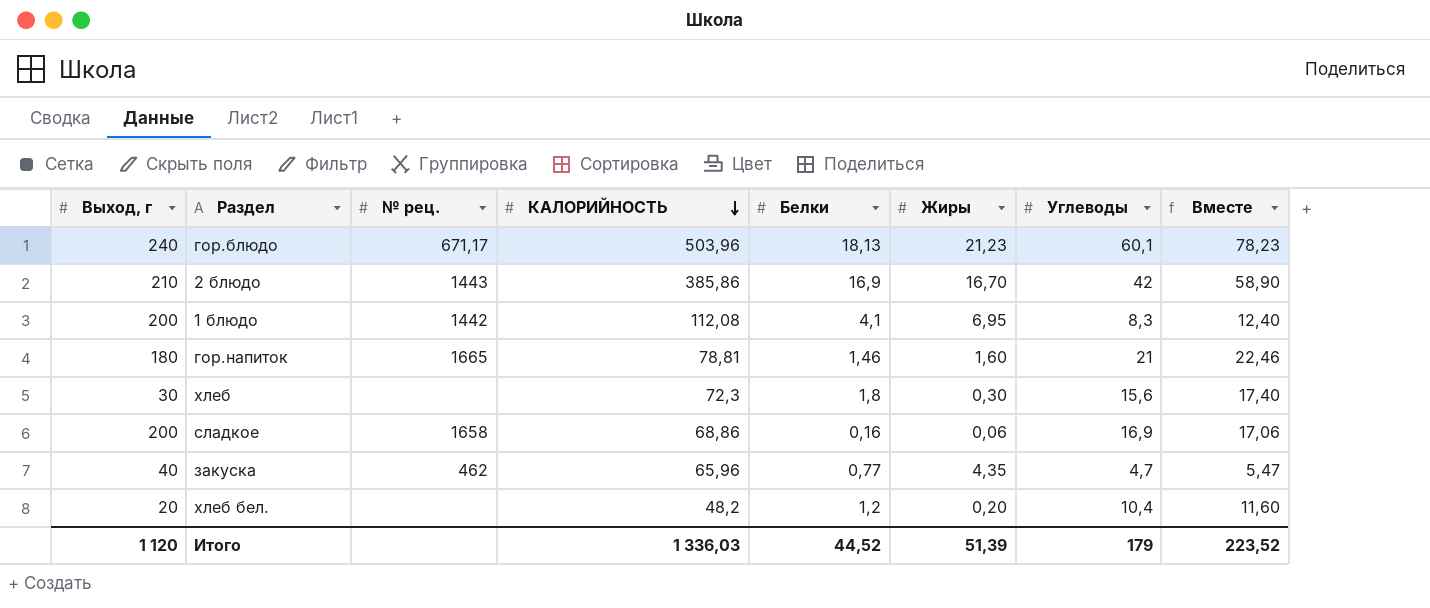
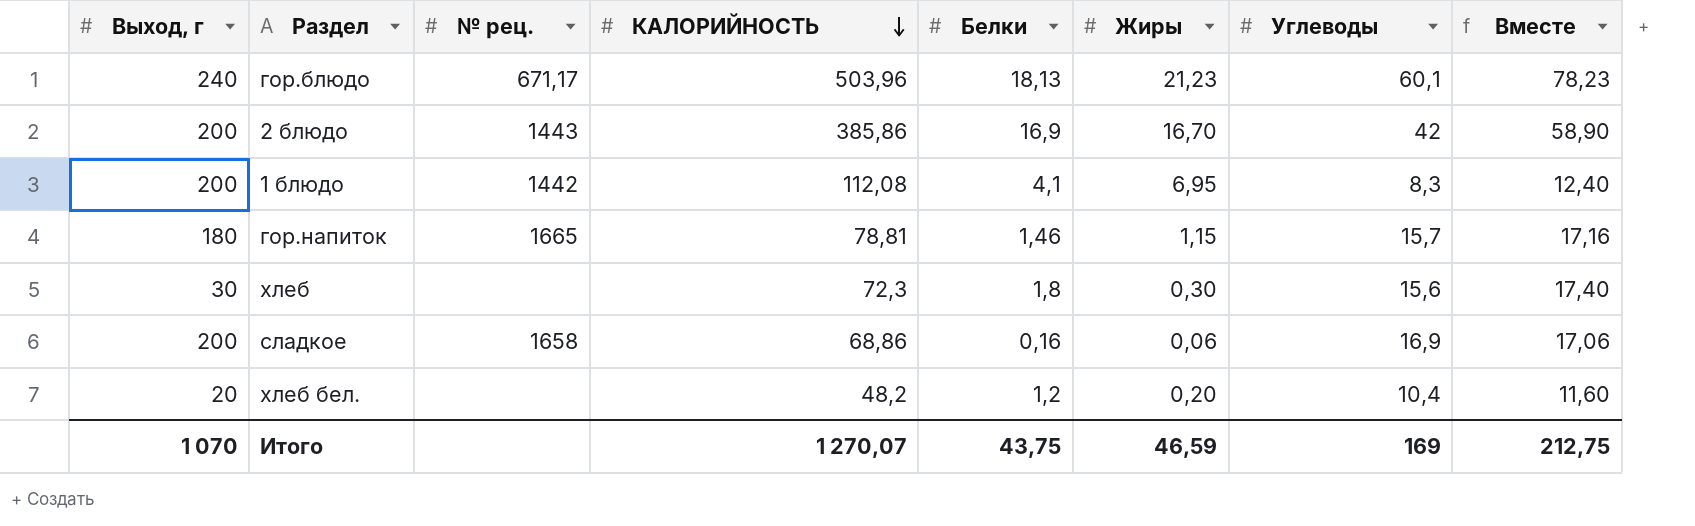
row закуска: 40 | 462 | 65,96 | 0,77 | 4,35 | 4,7 | 5,47 -> none
2 блюдо | Выход, г: 210 -> 200
гор.напиток | Жиры: 1,60 -> 1,15
гор.напиток | Углеводы: 21 -> 15,7
гор.напиток | Вместе: 22,46 -> 17,16
Итого | Выход, г: 1 120 -> 1 070
Итого | КАЛОРИЙНОСТЬ: 1 336,03 -> 1 270,07
Итого | Белки: 44,52 -> 43,75
Итого | Жиры: 51,39 -> 46,59
Итого | Углеводы: 179 -> 169
Итого | Вместе: 223,52 -> 212,75

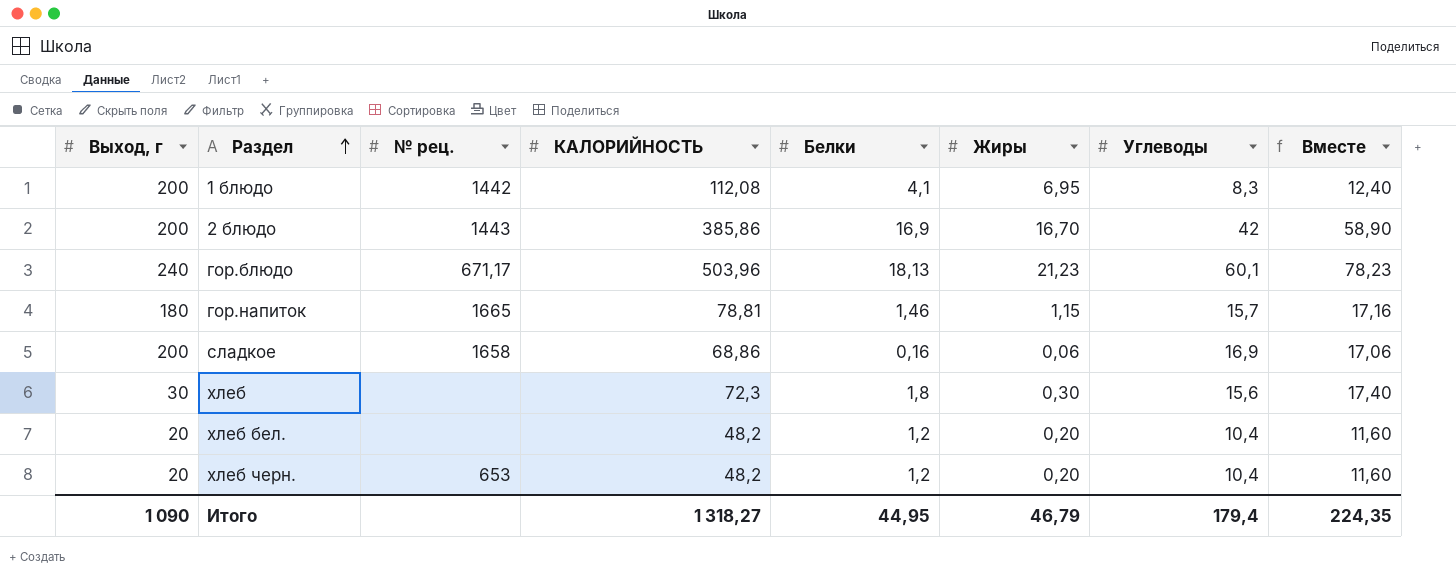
row order: КАЛОРИЙНОСТЬ descending -> Раздел ascending
row хлеб черн.: none -> 20 | 653 | 48,2 | 1,2 | 0,20 | 10,4 | 11,60
Итого | Выход, г: 1 070 -> 1 090
Итого | КАЛОРИЙНОСТЬ: 1 270,07 -> 1 318,27
Итого | Белки: 43,75 -> 44,95
Итого | Жиры: 46,59 -> 46,79
Итого | Углеводы: 169 -> 179,4
Итого | Вместе: 212,75 -> 224,35

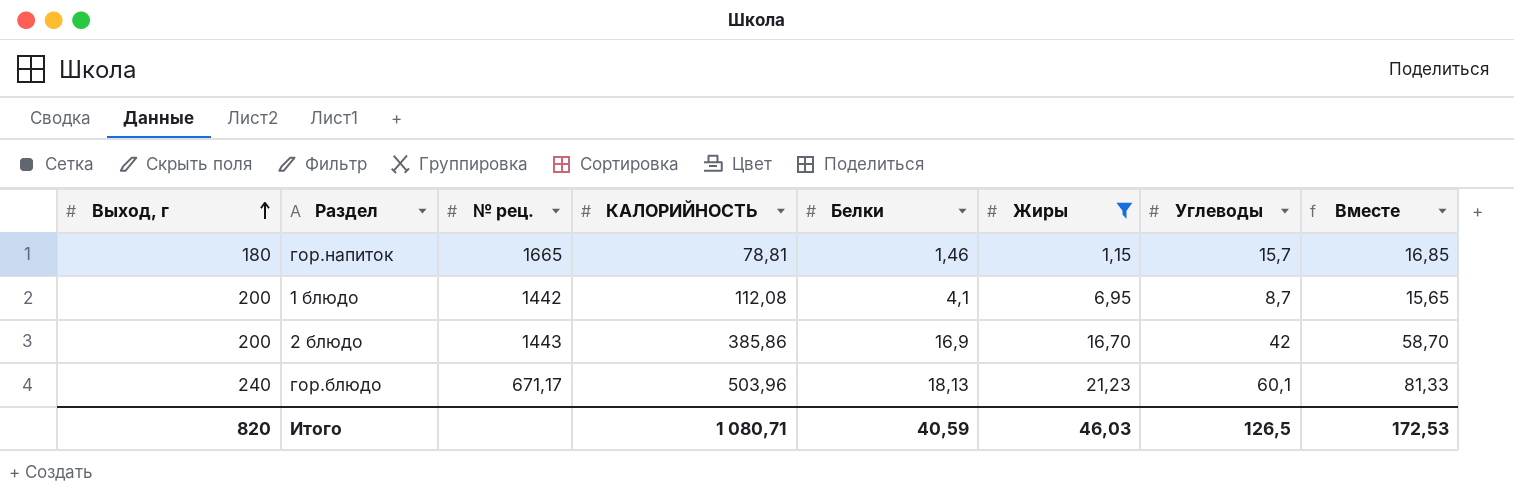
filter: none -> Жиры >= 1,15
row order: Раздел ascending -> Выход, г ascending
column Вместе | formula: [Белки] + [Углеводы] -> [Жиры] + [Углеводы]
1 блюдо | Углеводы: 8,3 -> 8,7
Итого | Выход, г: 1 090 -> 820
Итого | КАЛОРИЙНОСТЬ: 1 318,27 -> 1 080,71
Итого | Белки: 44,95 -> 40,59
Итого | Жиры: 46,79 -> 46,03
Итого | Углеводы: 179,4 -> 126,5
Итого | Вместе: 224,35 -> 172,53

